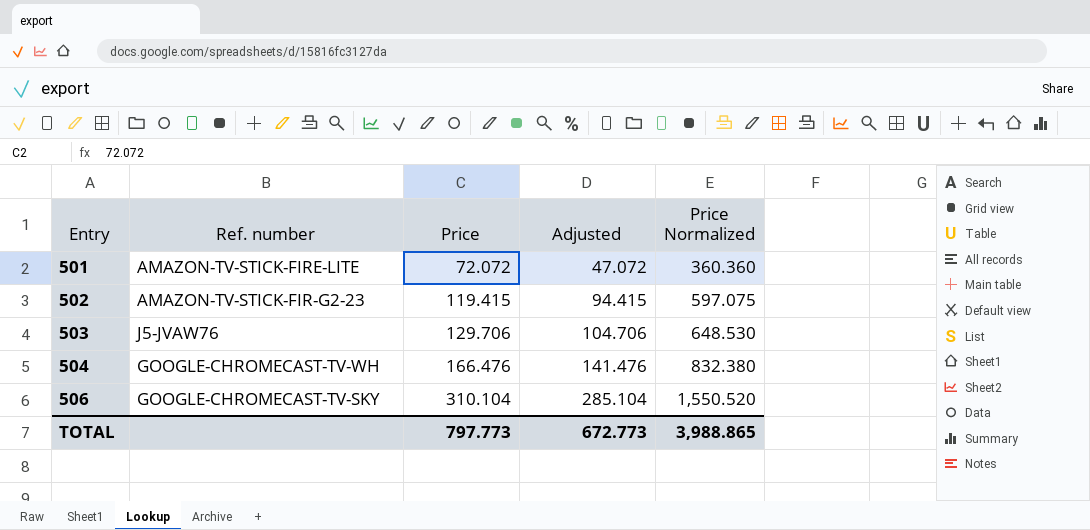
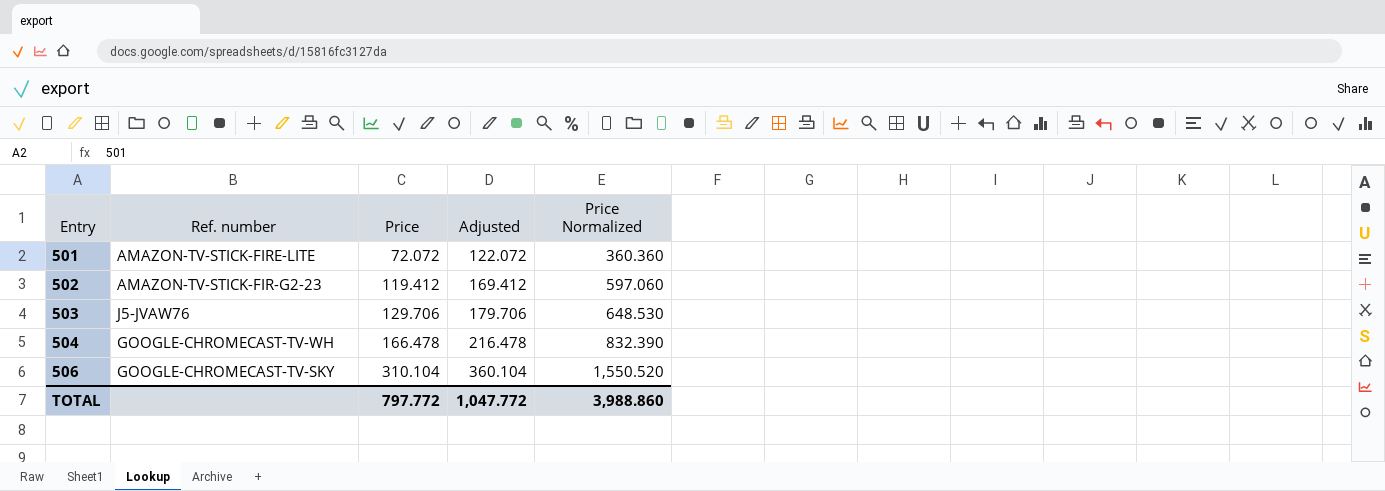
column Adjusted | formula: [Price] - 25 -> [Price] + 50
502 | Price: 119.415 -> 119.412
502 | Price Normalized: 597.075 -> 597.060
504 | Price: 166.476 -> 166.478
504 | Price Normalized: 832.380 -> 832.390
TOTAL | Price: 797.773 -> 797.772
TOTAL | Adjusted: 672.773 -> 1,047.772
TOTAL | Price Normalized: 3,988.865 -> 3,988.860

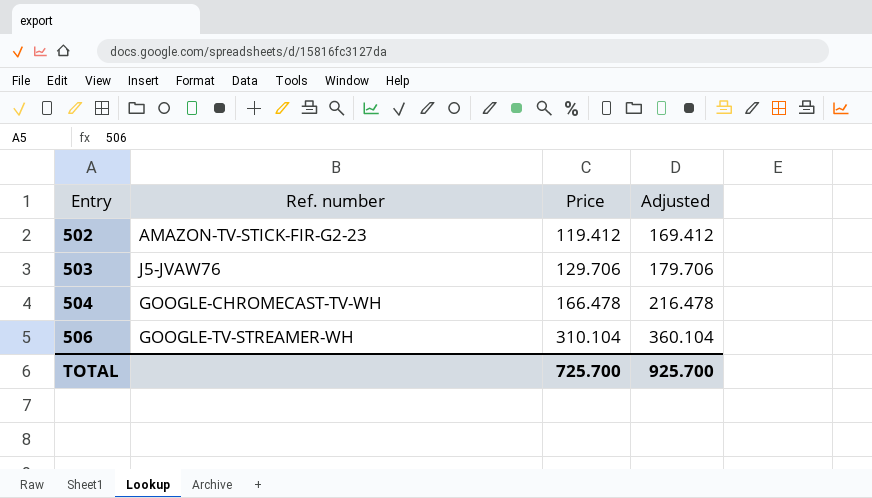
column Price Normalized | formula: [Price] * 5 -> none
row 501: AMAZON-TV-STICK-FIRE-LITE | 72.072 | 122.072 | 360.360 -> none
506 | Ref. number: GOOGLE-CHROMECAST-TV-SKY -> GOOGLE-TV-STREAMER-WH
TOTAL | Price: 797.772 -> 725.700
TOTAL | Adjusted: 1,047.772 -> 925.700

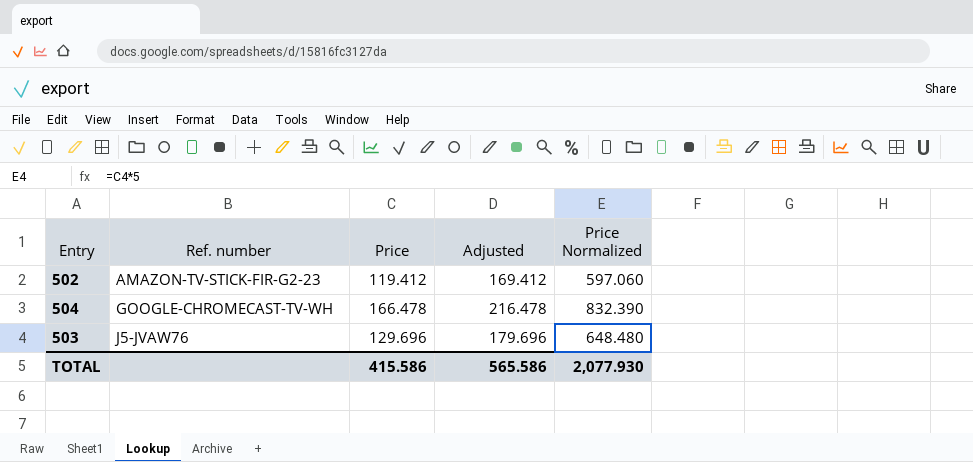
row order: Entry ascending -> Ref. number ascending
column Price Normalized | formula: none -> [Price] * 5
row 506: GOOGLE-TV-STREAMER-WH | 310.104 | 360.104 -> none
503 | Price: 129.706 -> 129.696
503 | Adjusted: 179.706 -> 179.696
TOTAL | Price: 725.700 -> 415.586
TOTAL | Adjusted: 925.700 -> 565.586

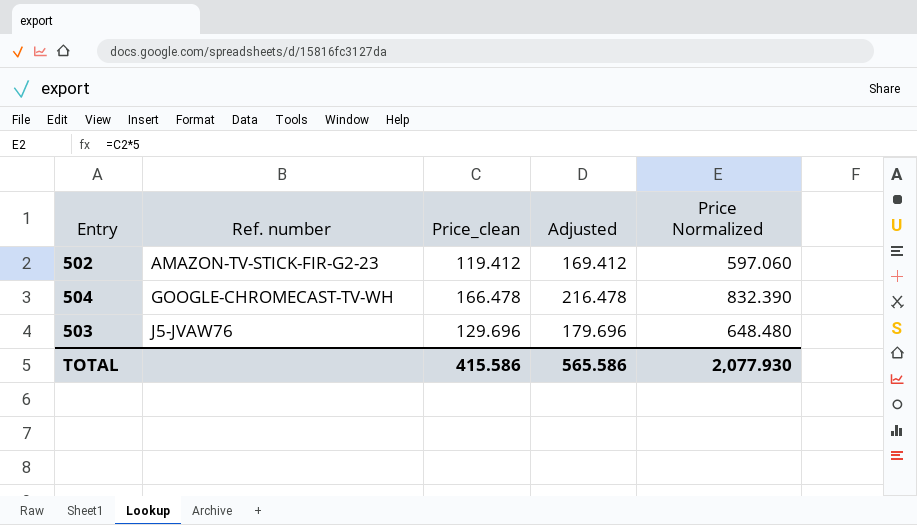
column name: Price -> Price_clean

